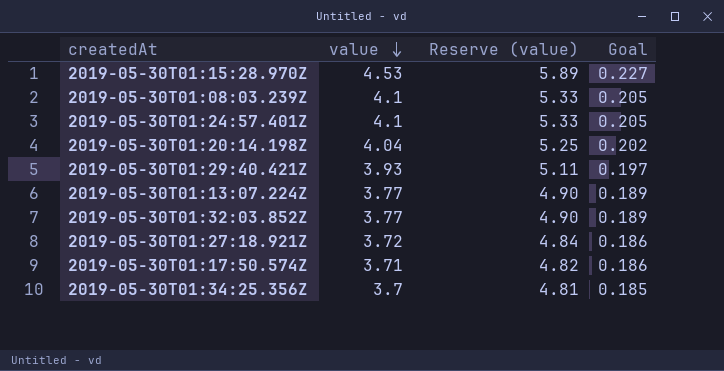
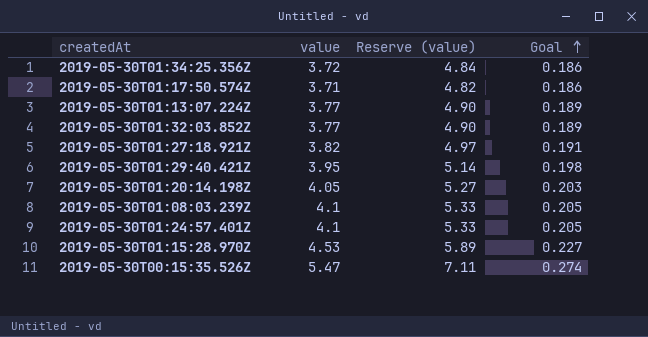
row order: value descending -> Goal ascending
2019-05-30T01:34:25.356Z | value: 3.7 -> 3.72
2019-05-30T01:34:25.356Z | Reserve (value): 4.81 -> 4.84
2019-05-30T01:34:25.356Z | Goal: 0.185 -> 0.186
2019-05-30T01:27:18.921Z | value: 3.72 -> 3.82
2019-05-30T01:27:18.921Z | Reserve (value): 4.84 -> 4.97
2019-05-30T01:27:18.921Z | Goal: 0.186 -> 0.191
2019-05-30T01:29:40.421Z | value: 3.93 -> 3.95
2019-05-30T01:29:40.421Z | Reserve (value): 5.11 -> 5.14
2019-05-30T01:29:40.421Z | Goal: 0.197 -> 0.198
2019-05-30T01:20:14.198Z | value: 4.04 -> 4.05
2019-05-30T01:20:14.198Z | Reserve (value): 5.25 -> 5.27
2019-05-30T01:20:14.198Z | Goal: 0.202 -> 0.203
row 2019-05-30T00:15:35.526Z: none -> 5.47 | 7.11 | 0.274

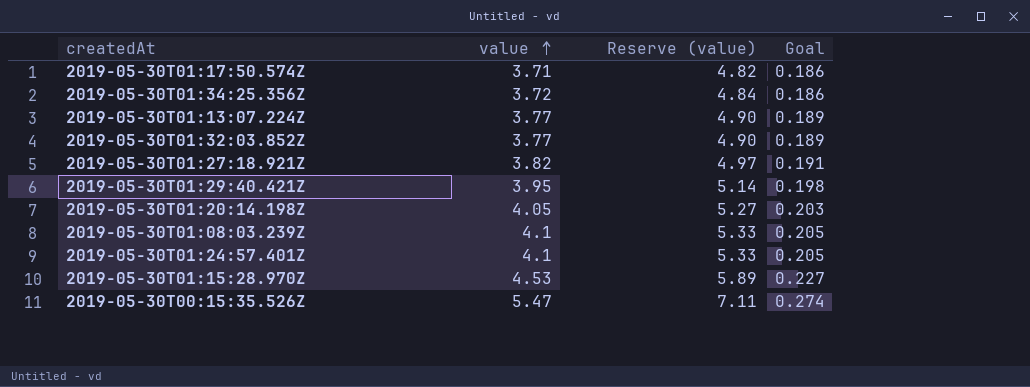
row order: Goal ascending -> value ascending

